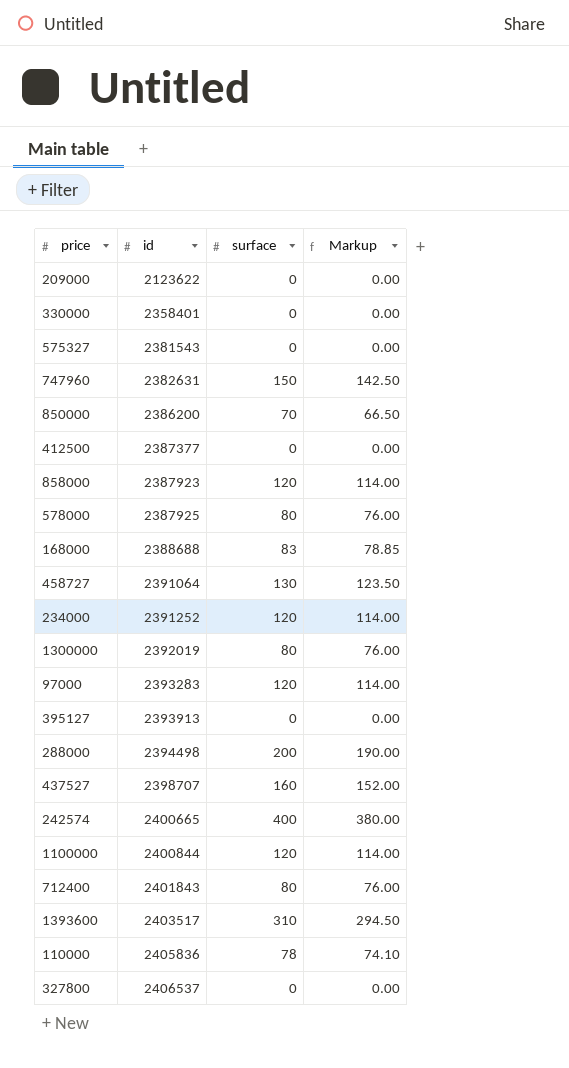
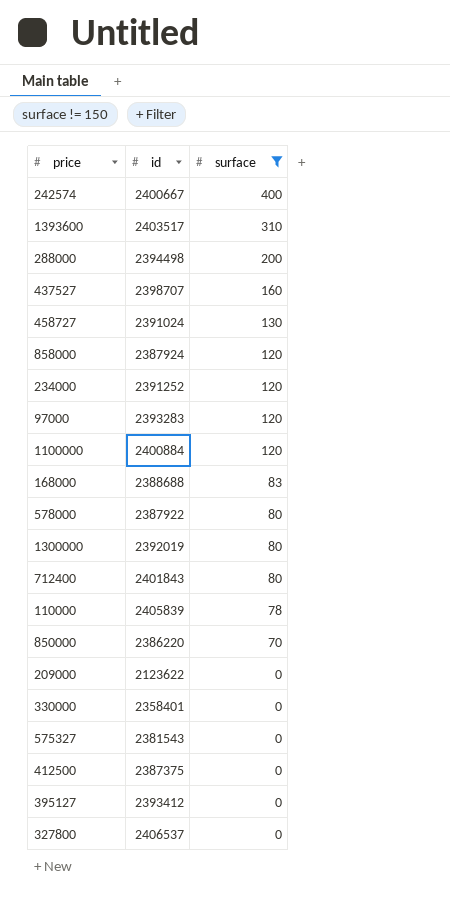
filter: none -> surface != 150
row order: id ascending -> surface descending
column Markup | formula: [surface] * 0.95 -> none
242574 | id: 2400665 -> 2400667
458727 | id: 2391064 -> 2391024
858000 | id: 2387923 -> 2387924
1100000 | id: 2400844 -> 2400884
578000 | id: 2387925 -> 2387922
110000 | id: 2405836 -> 2405839
850000 | id: 2386200 -> 2386220
412500 | id: 2387377 -> 2387375
395127 | id: 2393913 -> 2393412

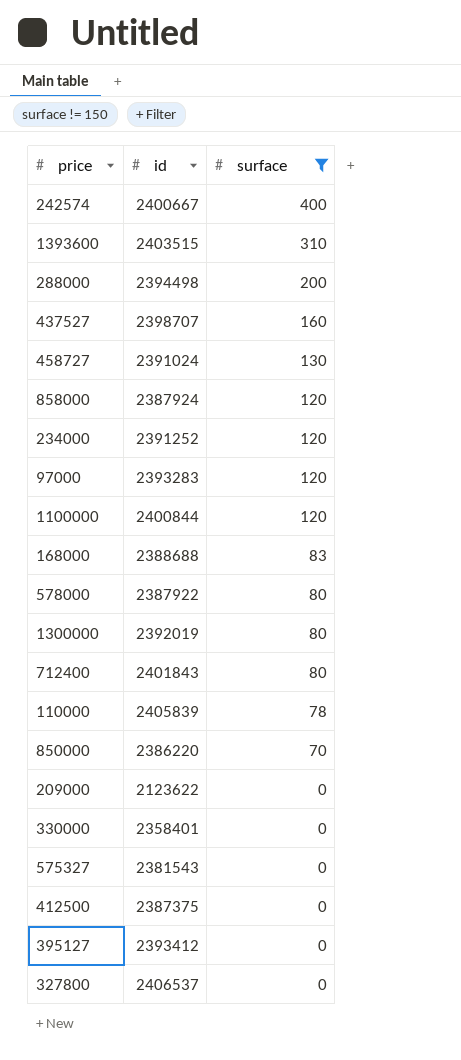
1393600 | id: 2403517 -> 2403515
1100000 | id: 2400884 -> 2400844

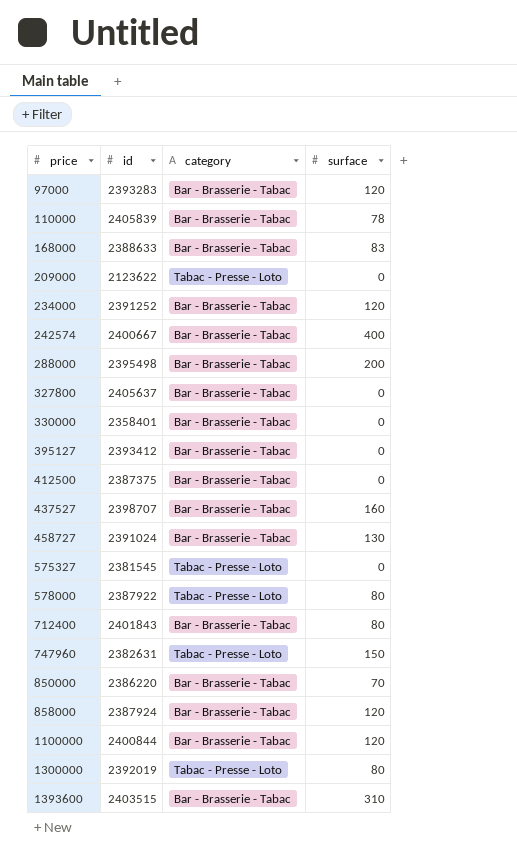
filter: surface != 150 -> none
row order: surface descending -> price ascending
column category | position: none -> 3
168000 | id: 2388688 -> 2388633
288000 | id: 2394498 -> 2395498
327800 | id: 2406537 -> 2405637
575327 | id: 2381543 -> 2381545

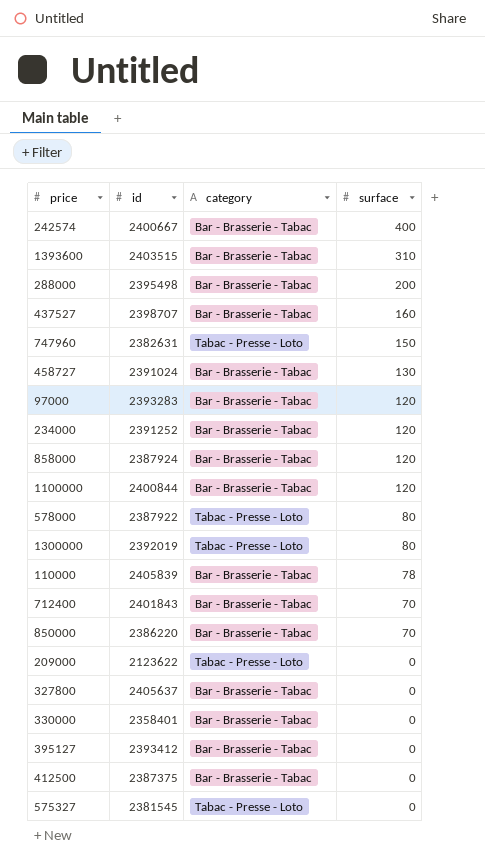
row order: price ascending -> surface descending
row 168000: 2388633 | Bar - Brasserie - Tabac | 83 -> none
712400 | surface: 80 -> 70

